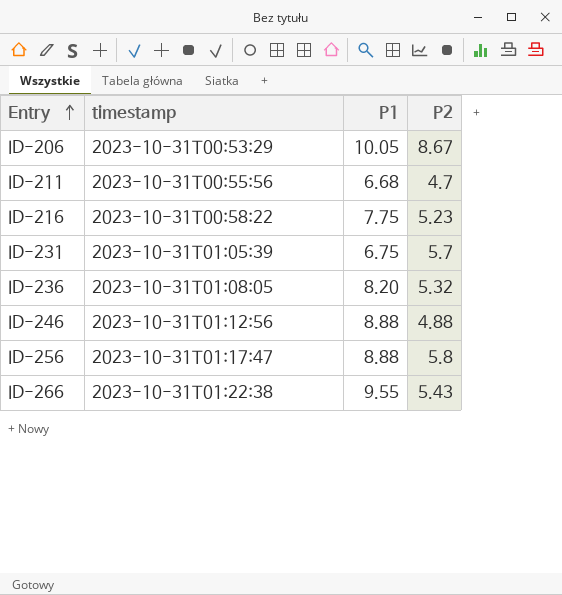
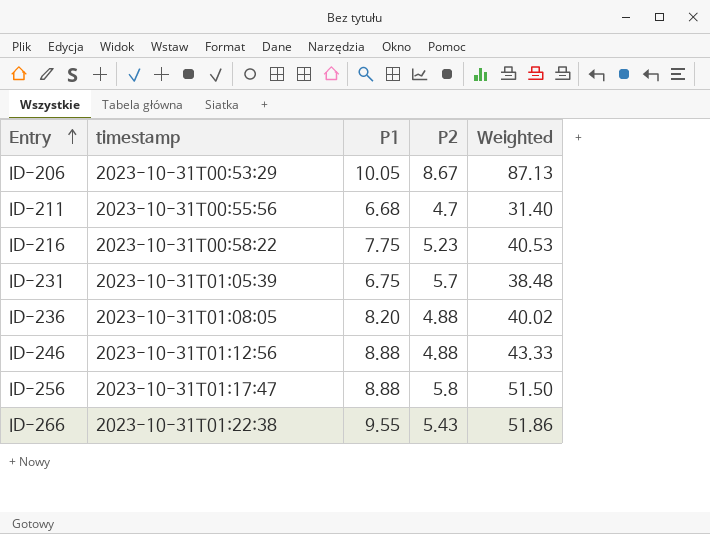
column Weighted | formula: none -> [P1] * [P2]
ID-236 | P2: 5.32 -> 4.88

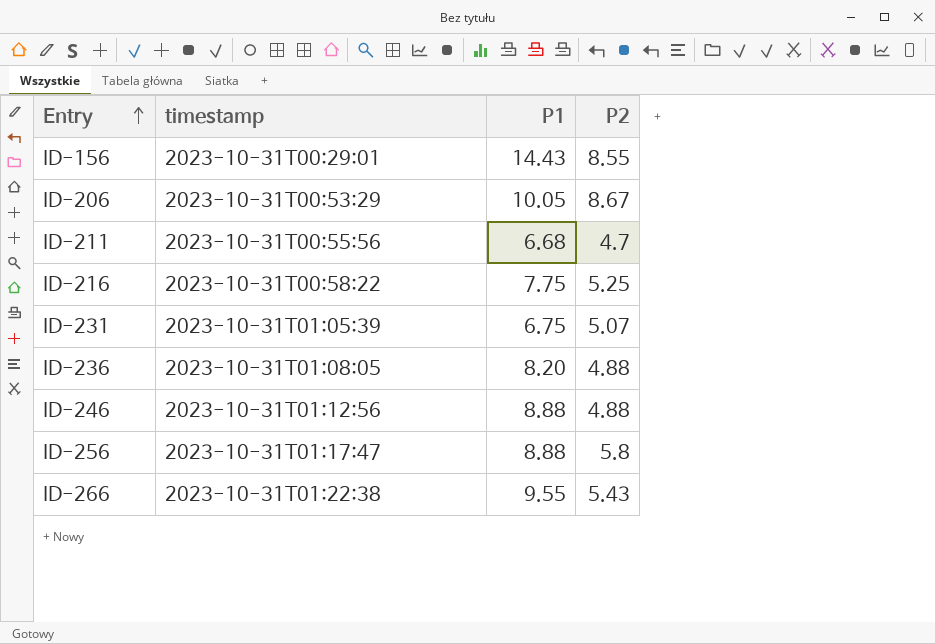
column Weighted | formula: [P1] * [P2] -> none
row ID-156: none -> 2023-10-31T00:29:01 | 14.43 | 8.55
ID-216 | P2: 5.23 -> 5.25
ID-231 | P2: 5.7 -> 5.07

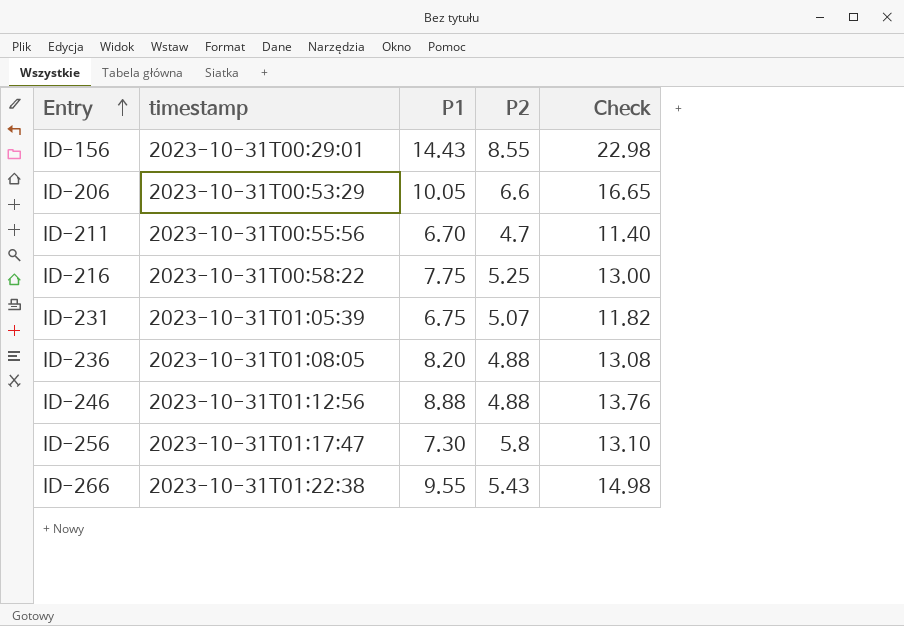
column Check | formula: none -> [P1] + [P2]
ID-206 | P2: 8.67 -> 6.6
ID-211 | P1: 6.68 -> 6.70
ID-256 | P1: 8.88 -> 7.30

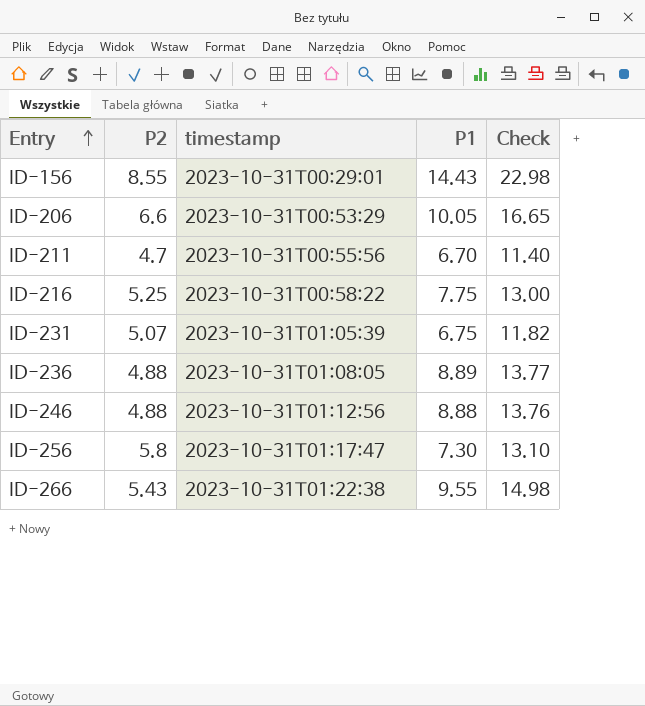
column P2 | position: 4 -> 2
ID-236 | P1: 8.20 -> 8.89
ID-236 | Check: 13.08 -> 13.77

